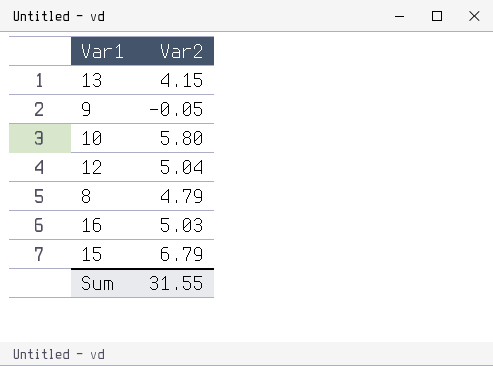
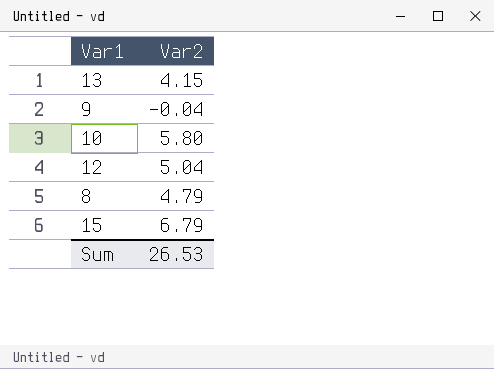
row 16: 5.03 -> none
9 | Var2: -0.05 -> -0.04
Sum | Var2: 31.55 -> 26.53

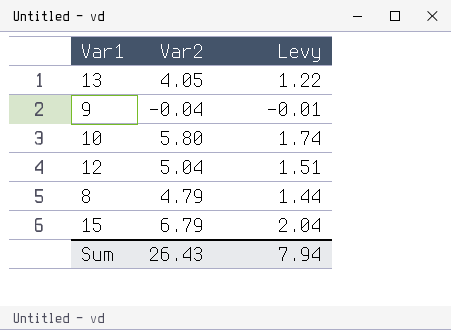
column Levy | formula: none -> [Var2] * 0.3
13 | Var2: 4.15 -> 4.05
Sum | Var2: 26.53 -> 26.43

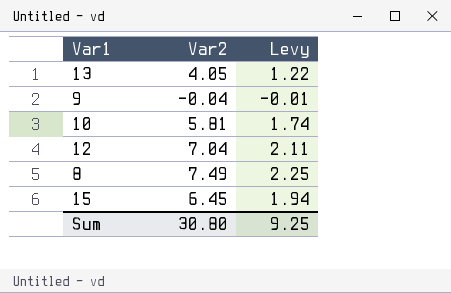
10 | Var2: 5.80 -> 5.81
12 | Var2: 5.04 -> 7.04
12 | Levy: 1.51 -> 2.11
8 | Var2: 4.79 -> 7.49
8 | Levy: 1.44 -> 2.25
15 | Var2: 6.79 -> 6.45
15 | Levy: 2.04 -> 1.94
Sum | Var2: 26.43 -> 30.80
Sum | Levy: 7.94 -> 9.25

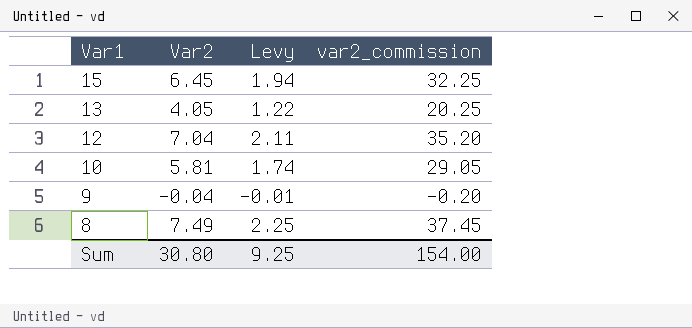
row order: none -> Var1 descending
column var2_commission | formula: none -> [Var2] * 5

